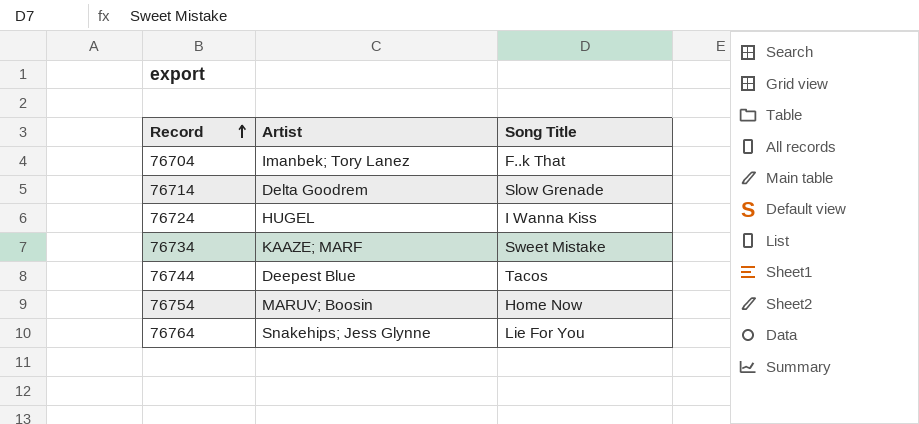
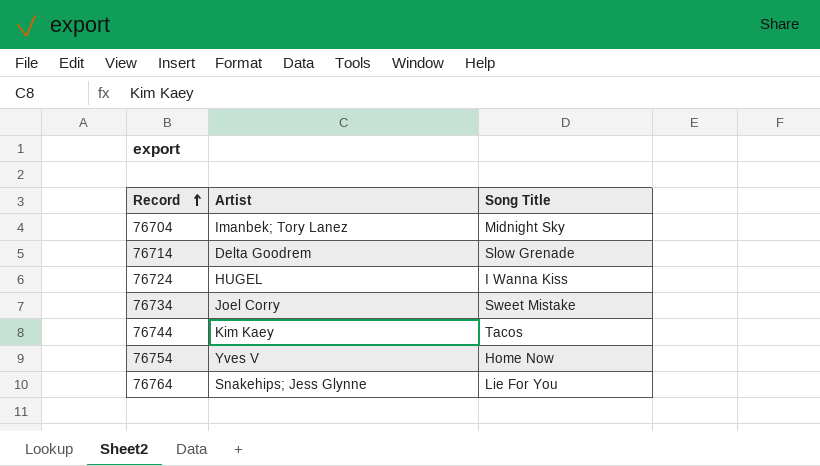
76704 | Song Title: F..k That -> Midnight Sky
76734 | Artist: KAAZE; MARF -> Joel Corry
76744 | Artist: Deepest Blue -> Kim Kaey
76754 | Artist: MARUV; Boosin -> Yves V

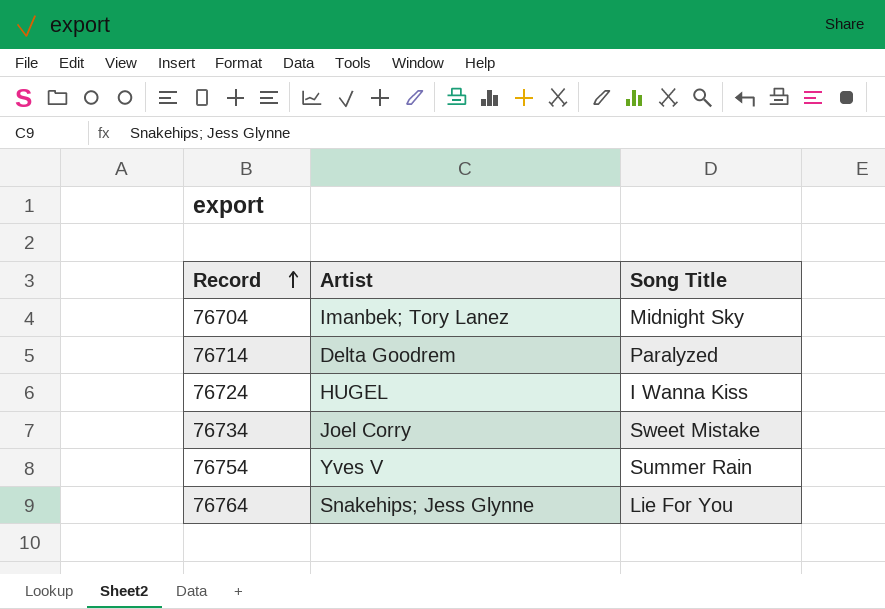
row 76744: Kim Kaey | Tacos -> none
76714 | Song Title: Slow Grenade -> Paralyzed
76754 | Song Title: Home Now -> Summer Rain

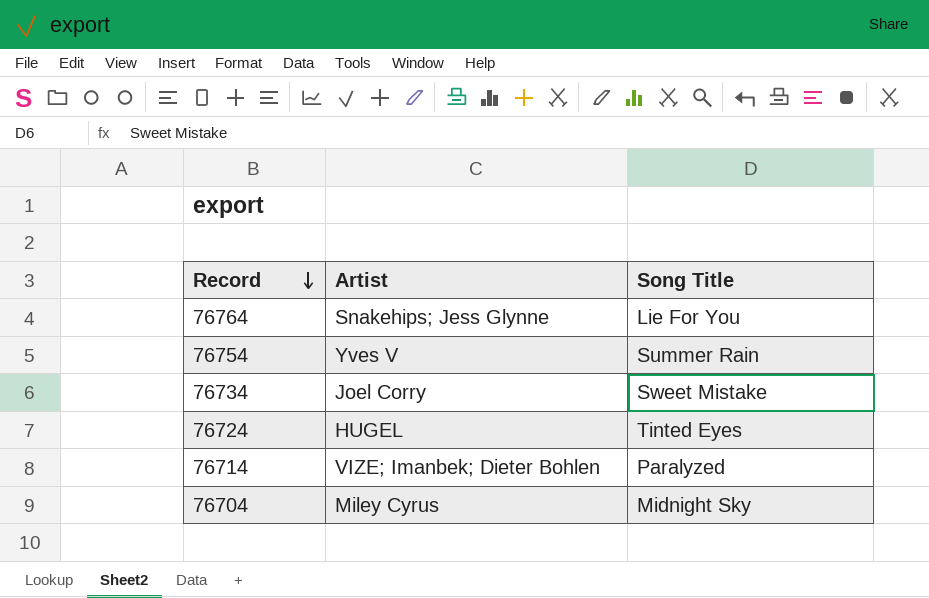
row order: Record ascending -> Record descending
76724 | Song Title: I Wanna Kiss -> Tinted Eyes
76714 | Artist: Delta Goodrem -> VIZE; Imanbek; Dieter Bohlen
76704 | Artist: Imanbek; Tory Lanez -> Miley Cyrus

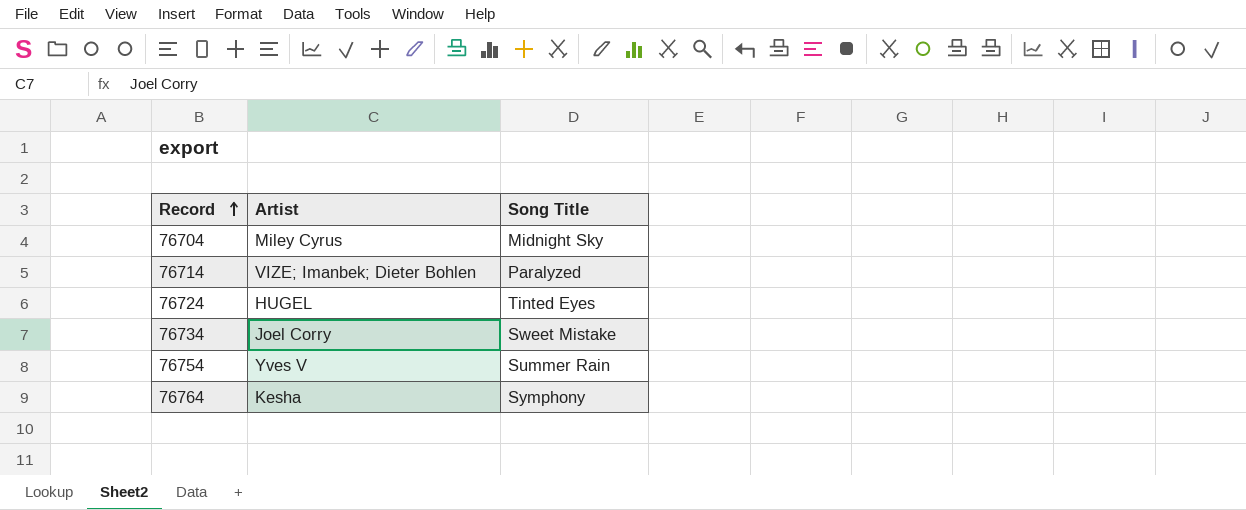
row order: Record descending -> Record ascending
76764 | Artist: Snakehips; Jess Glynne -> Kesha
76764 | Song Title: Lie For You -> Symphony

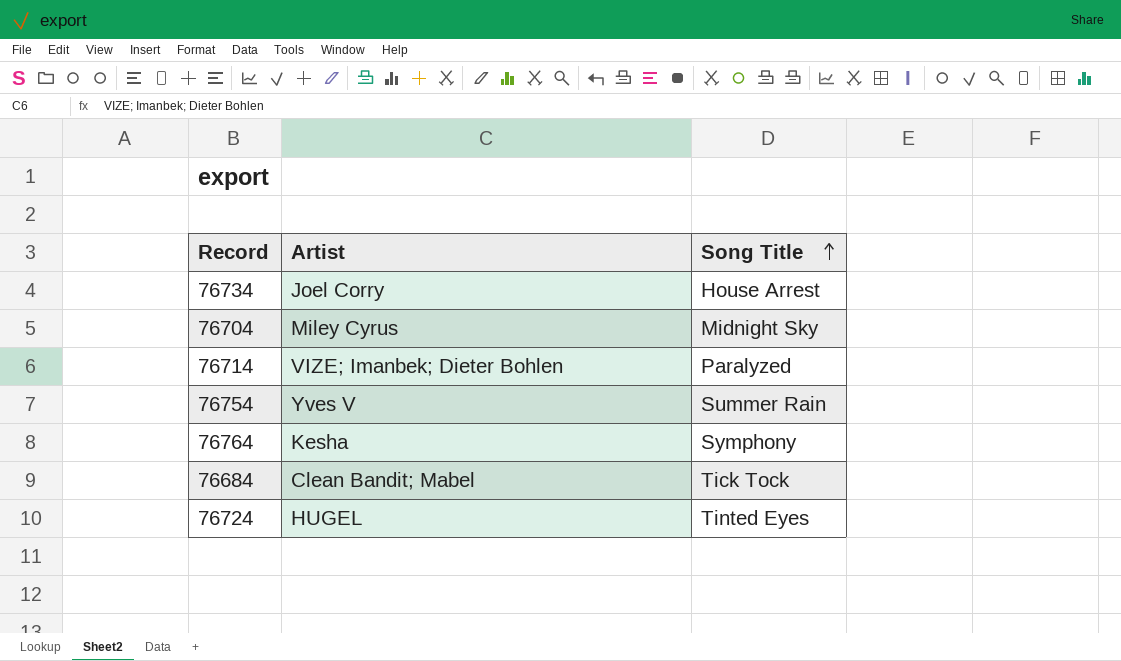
row order: Record ascending -> Song Title ascending
76734 | Song Title: Sweet Mistake -> House Arrest
row 76684: none -> Clean Bandit; Mabel | Tick Tock

